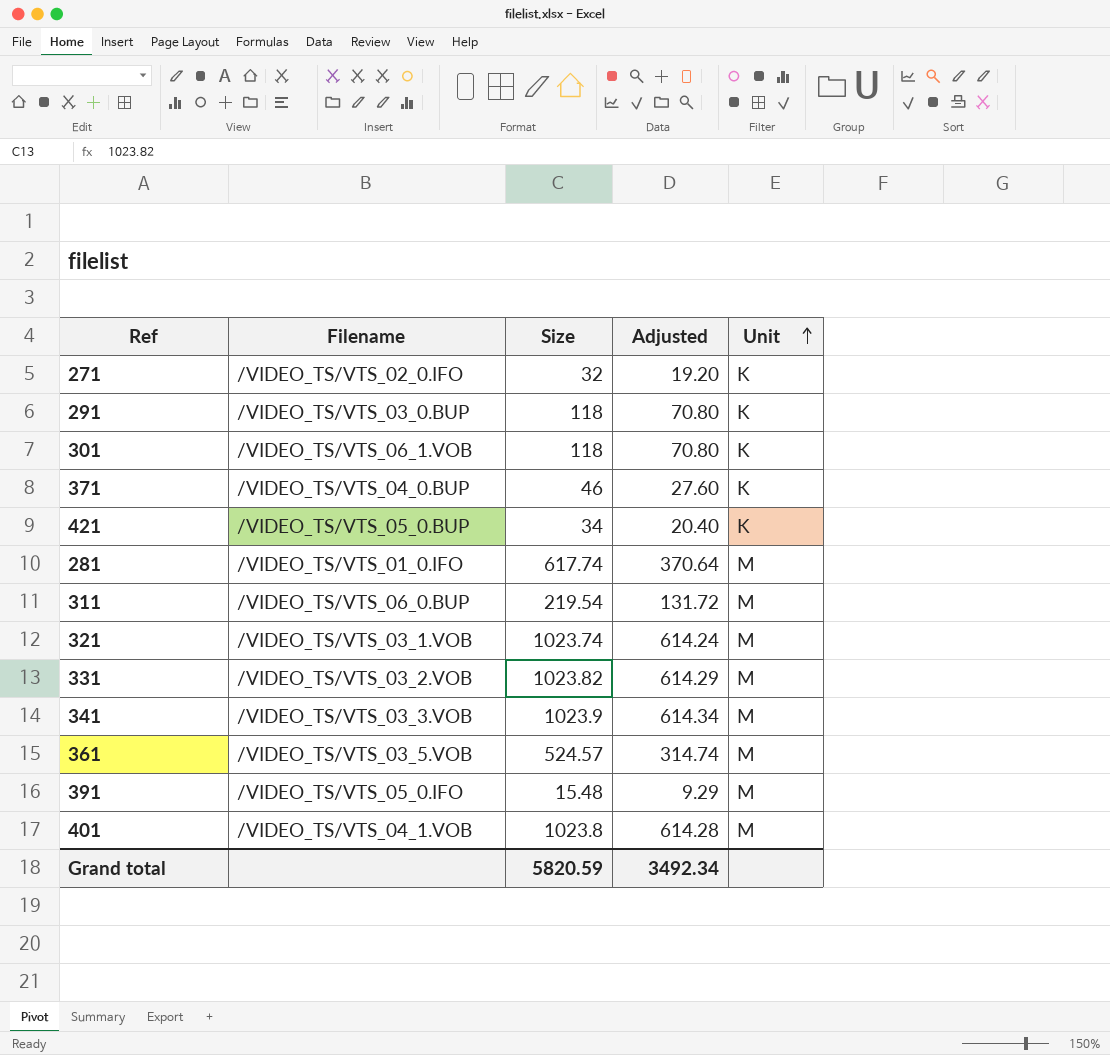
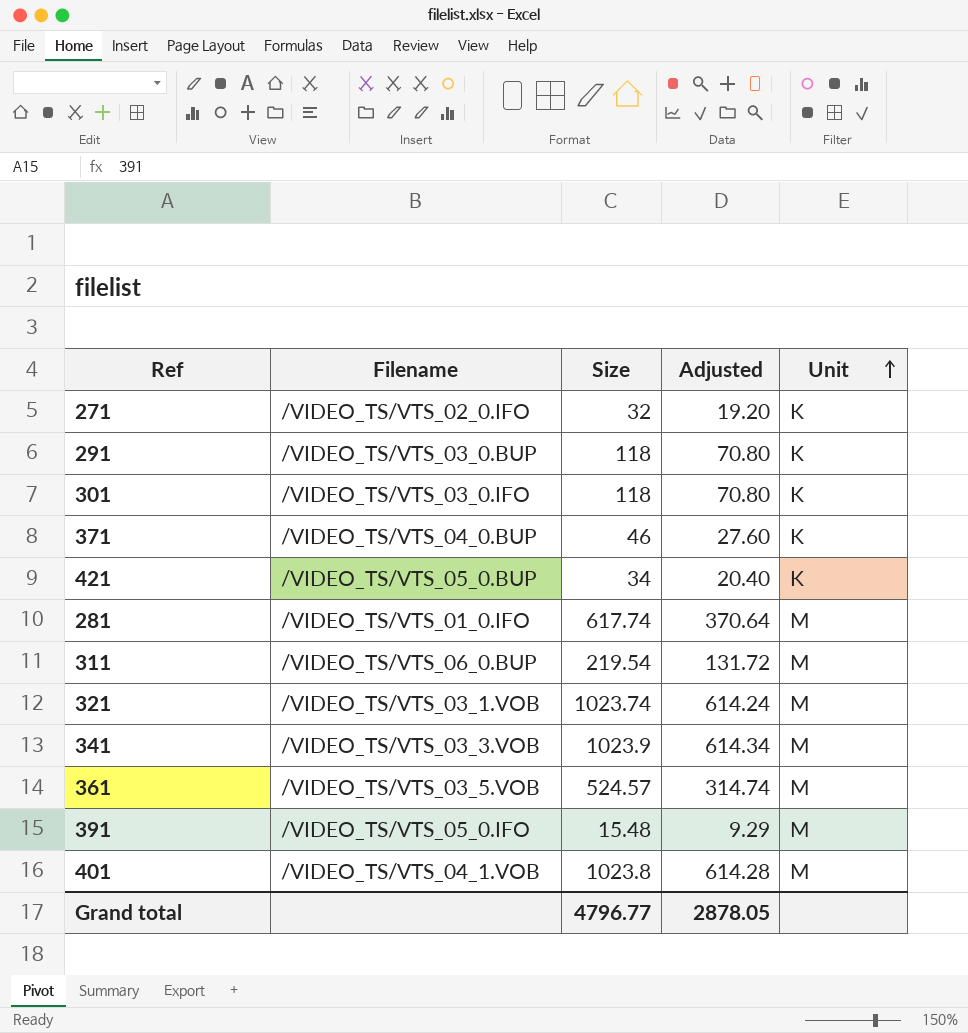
row 331: /VIDEO_TS/VTS_03_2.VOB | 1023.82 | 614.29 | M -> none
301 | Filename: /VIDEO_TS/VTS_06_1.VOB -> /VIDEO_TS/VTS_03_0.IFO
Grand total | Size: 5820.59 -> 4796.77
Grand total | Adjusted: 3492.34 -> 2878.05

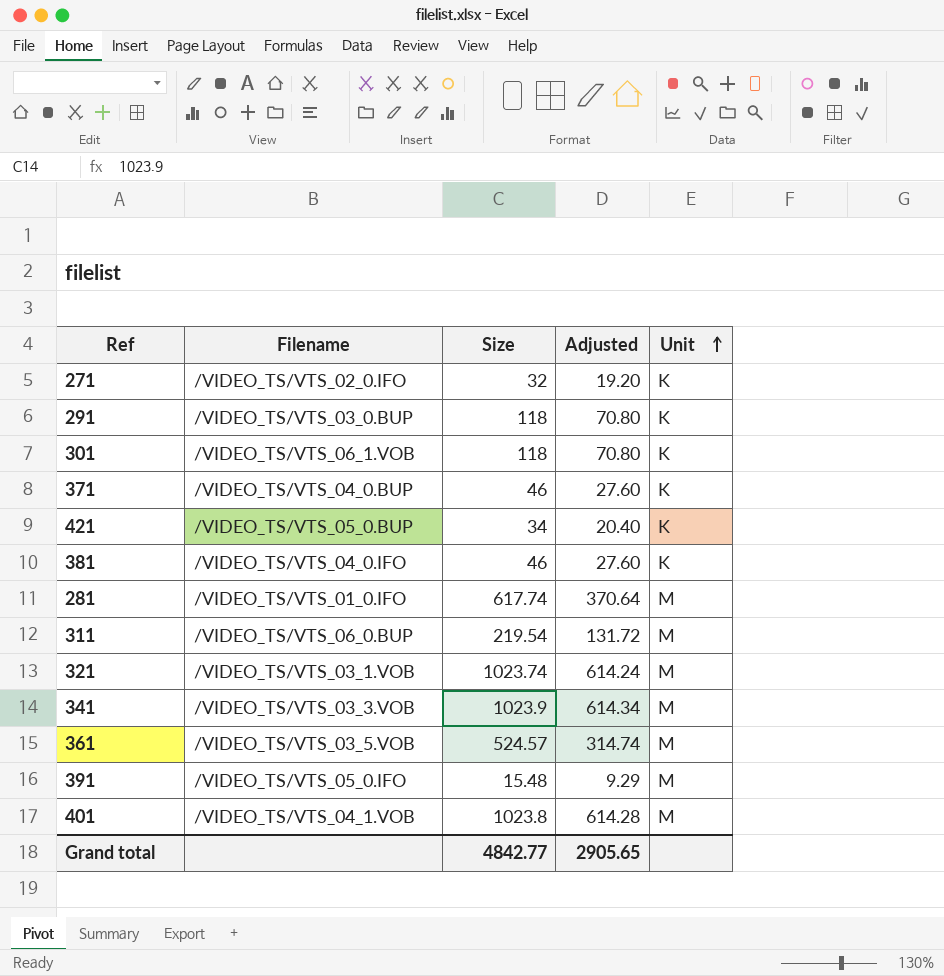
301 | Filename: /VIDEO_TS/VTS_03_0.IFO -> /VIDEO_TS/VTS_06_1.VOB
row 381: none -> /VIDEO_TS/VTS_04_0.IFO | 46 | 27.60 | K
Grand total | Size: 4796.77 -> 4842.77
Grand total | Adjusted: 2878.05 -> 2905.65

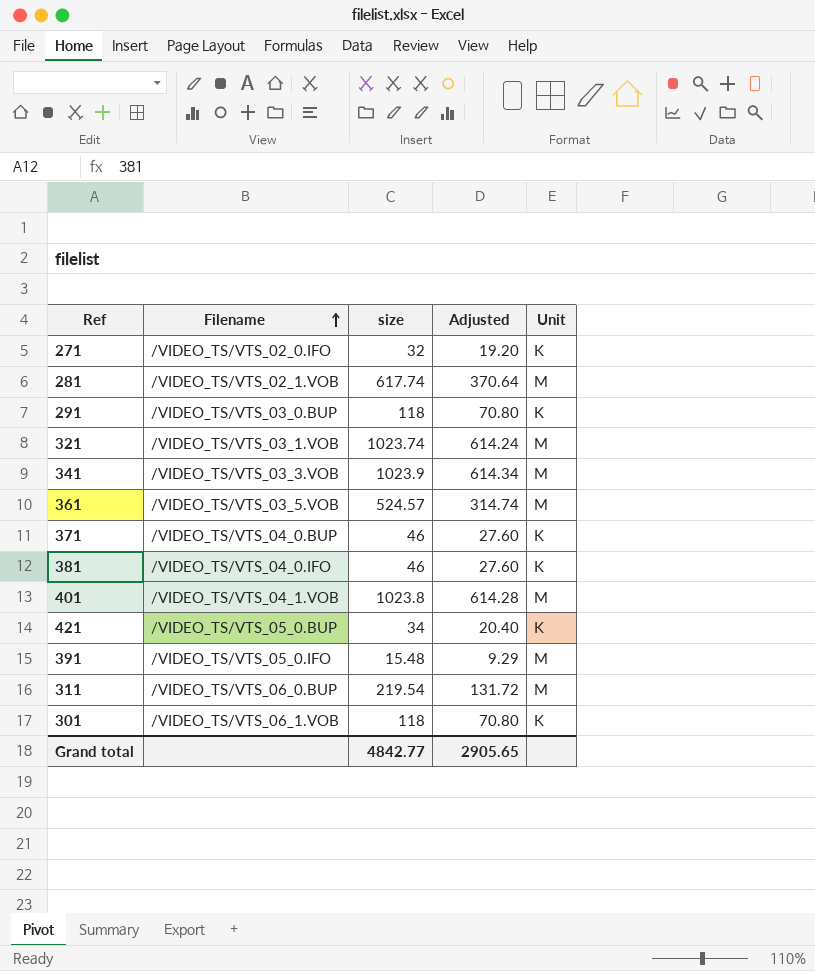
row order: Unit ascending -> Filename ascending
column name: Size -> size
281 | Filename: /VIDEO_TS/VTS_01_0.IFO -> /VIDEO_TS/VTS_02_1.VOB

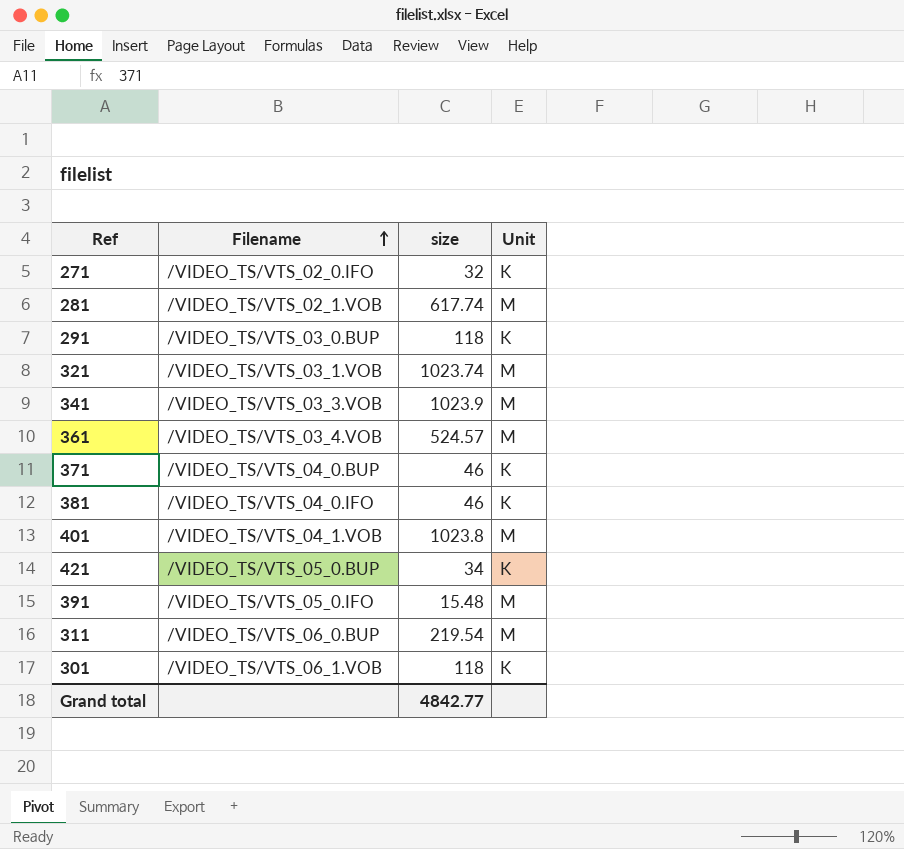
column Adjusted | formula: [size] * 0.6 -> none
361 | Filename: /VIDEO_TS/VTS_03_5.VOB -> /VIDEO_TS/VTS_03_4.VOB

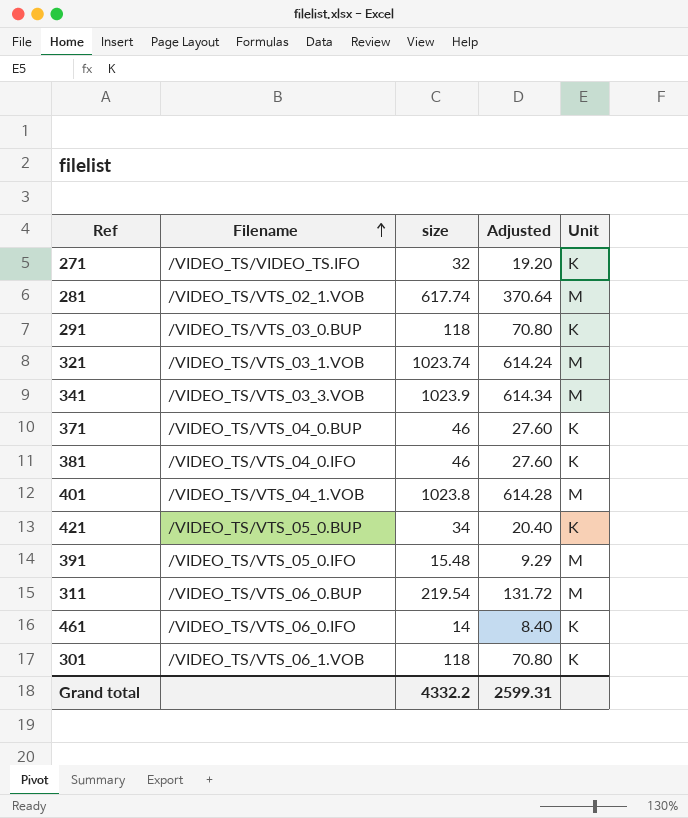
column Adjusted | formula: none -> [size] * 0.6
row 361: /VIDEO_TS/VTS_03_4.VOB | 524.57 | M -> none
271 | Filename: /VIDEO_TS/VTS_02_0.IFO -> /VIDEO_TS/VIDEO_TS.IFO
row 461: none -> /VIDEO_TS/VTS_06_0.IFO | 14 | 8.40 | K
Grand total | size: 4842.77 -> 4332.2

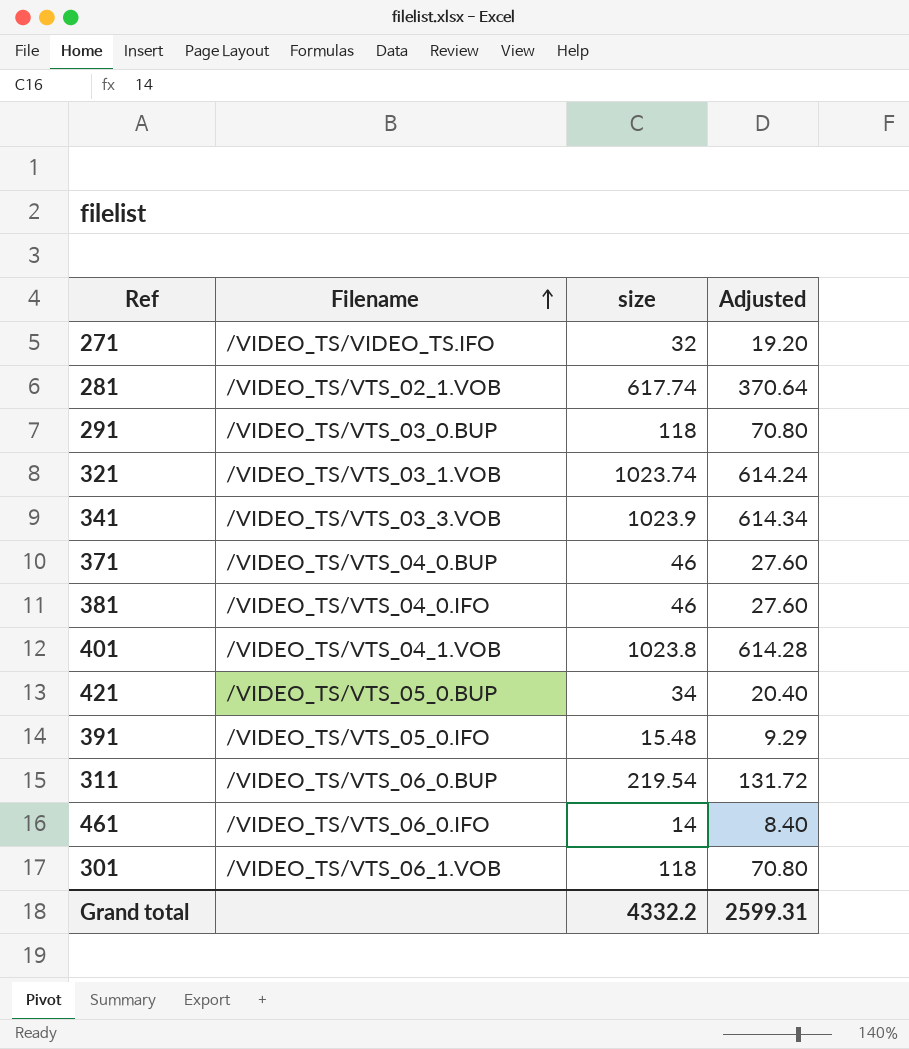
column Unit | position: 5 -> none

